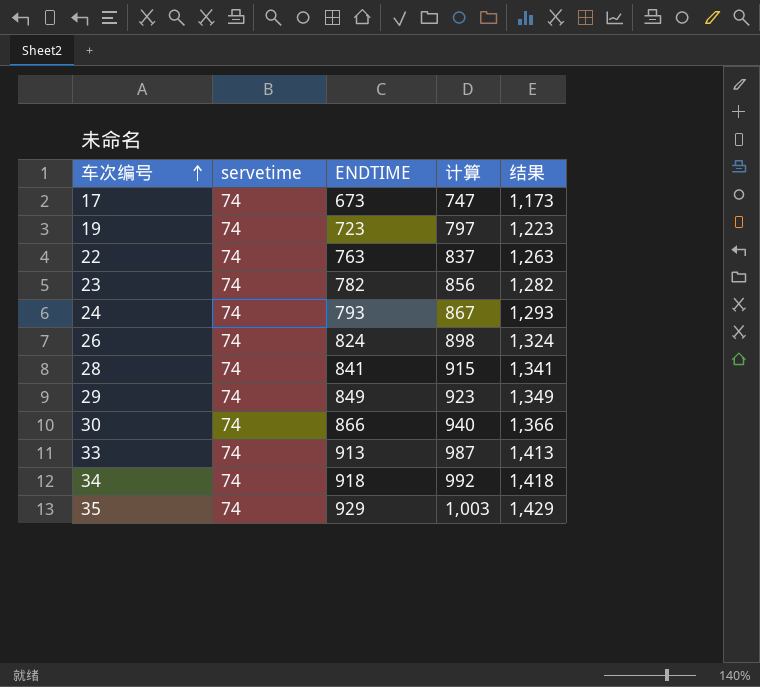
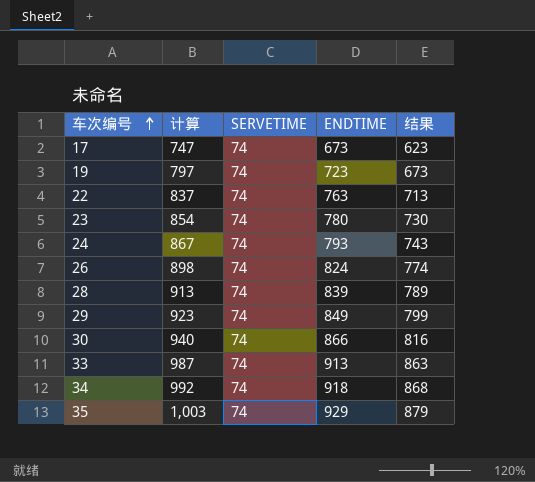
column 计算 | position: 4 -> 2
column name: servetime -> SERVETIME
column 结果 | formula: [ENDTIME] + 500 -> [ENDTIME] - 50
23 | 计算: 856 -> 854
23 | ENDTIME: 782 -> 780
28 | 计算: 915 -> 913
28 | ENDTIME: 841 -> 839

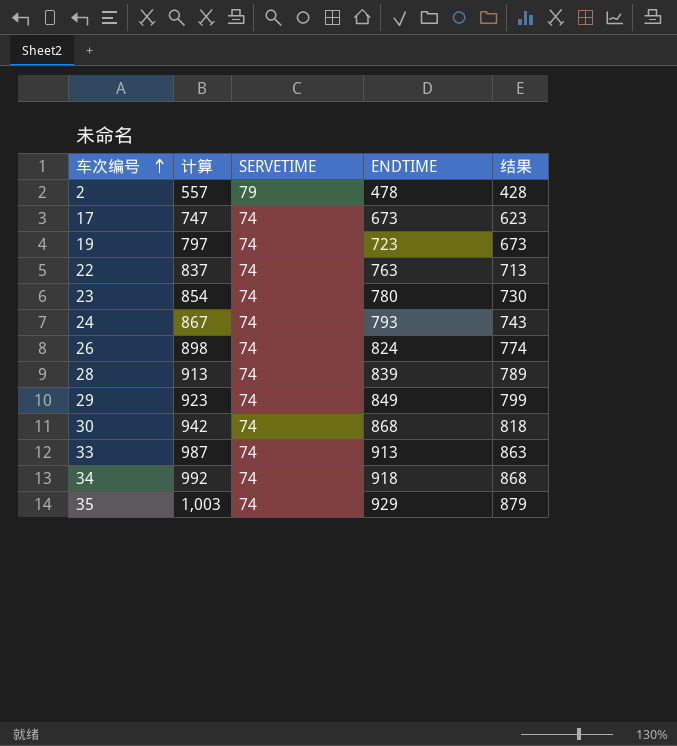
row 2: none -> 557 | 79 | 478 | 428
30 | 计算: 940 -> 942
30 | ENDTIME: 866 -> 868
30 | 结果: 816 -> 818

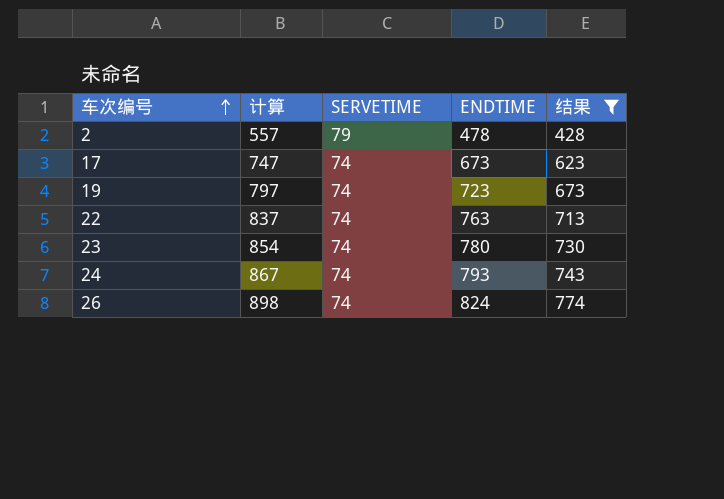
filter: none -> 结果 <= 774

